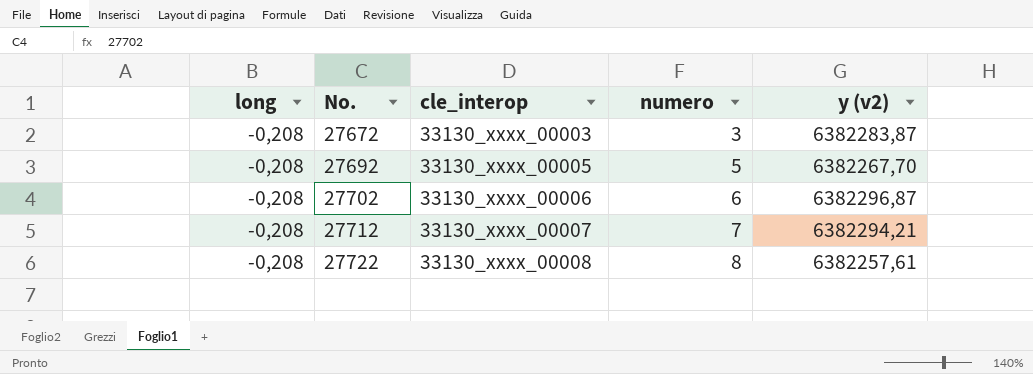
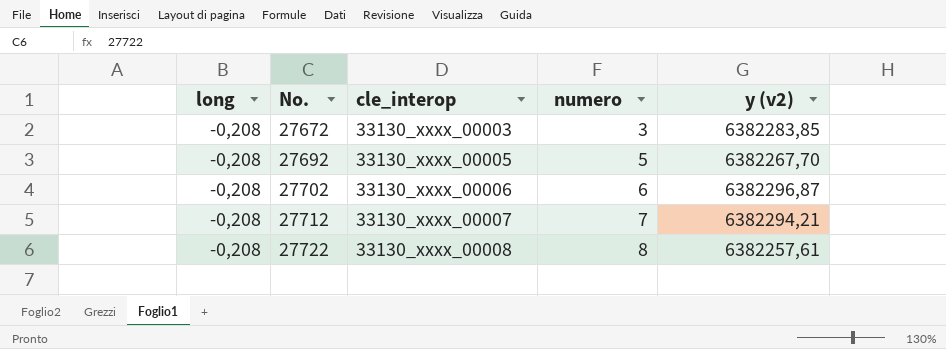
27672 | y (v2): 6382283,87 -> 6382283,85

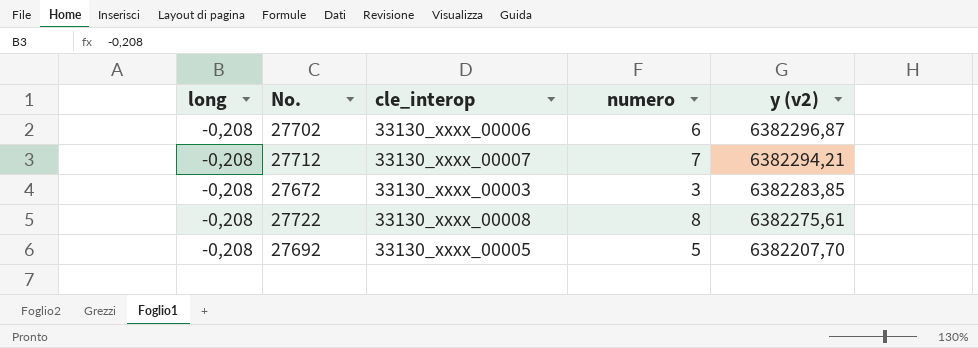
row order: No. ascending -> y (v2) descending
27722 | y (v2): 6382257,61 -> 6382275,61
27692 | y (v2): 6382267,70 -> 6382207,70

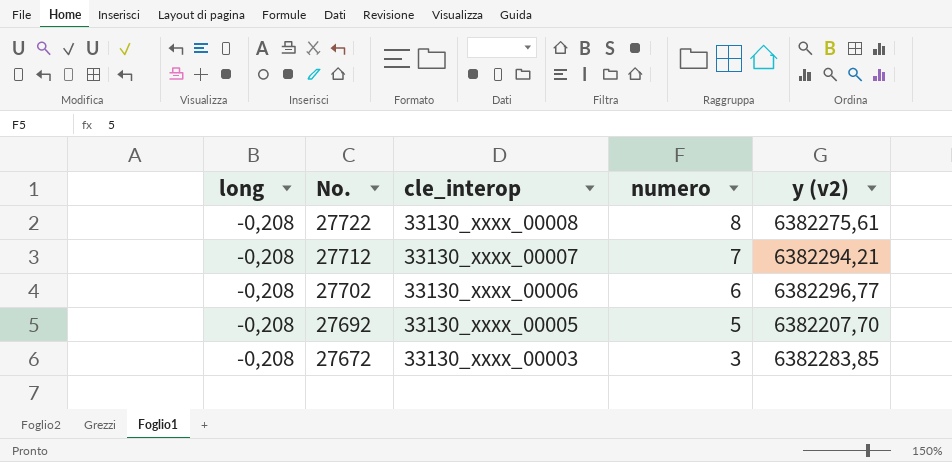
row order: y (v2) descending -> No. descending
27702 | y (v2): 6382296,87 -> 6382296,77

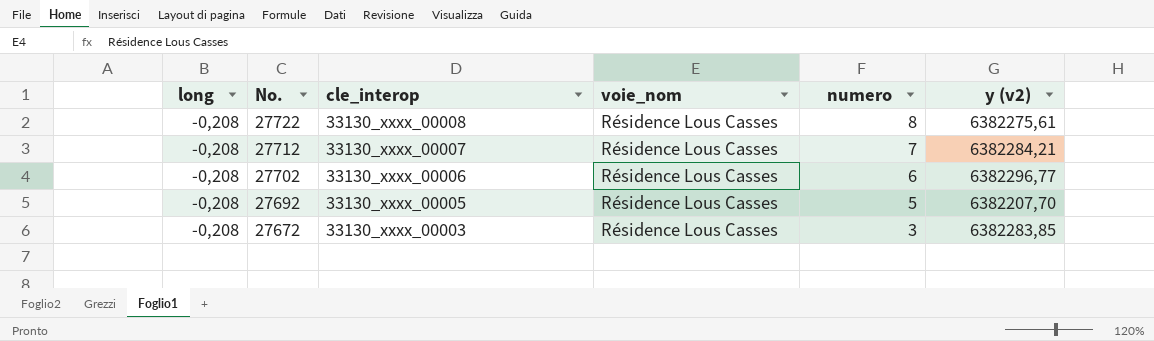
column voie_nom | position: none -> 4
27712 | y (v2): 6382294,21 -> 6382284,21

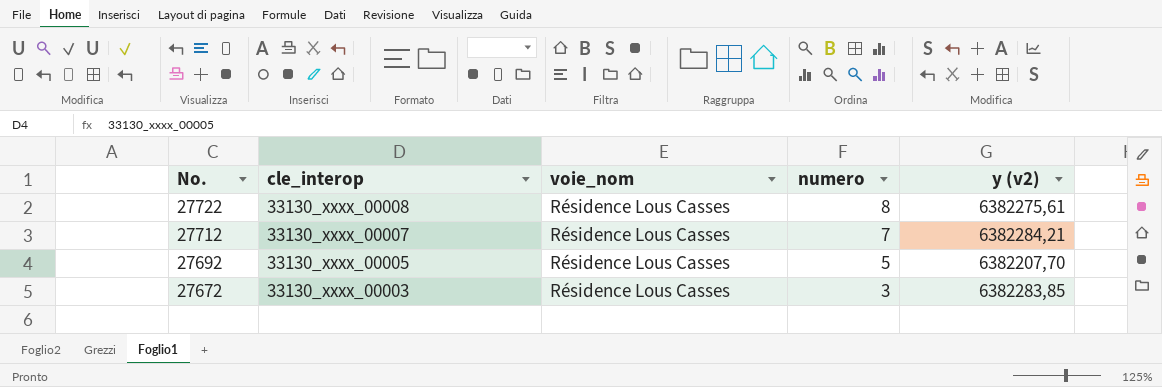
column long | position: 1 -> none
row 27702: -0,208 | 33130_xxxx_00006 | Résidence Lous Casses | 6 | 6382296,77 -> none

